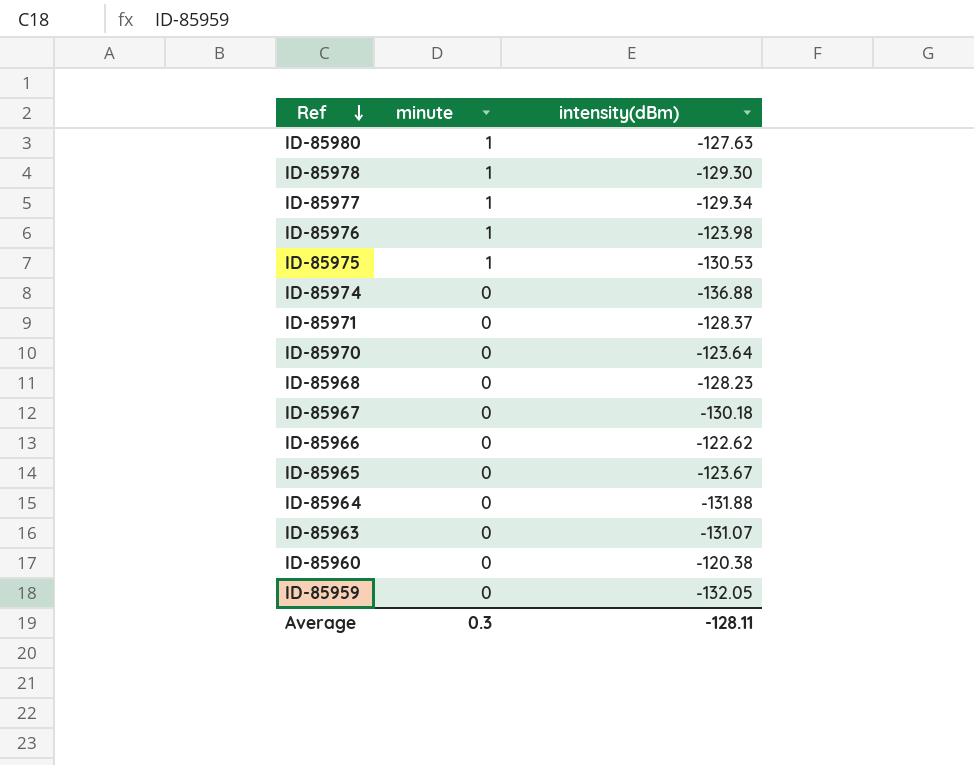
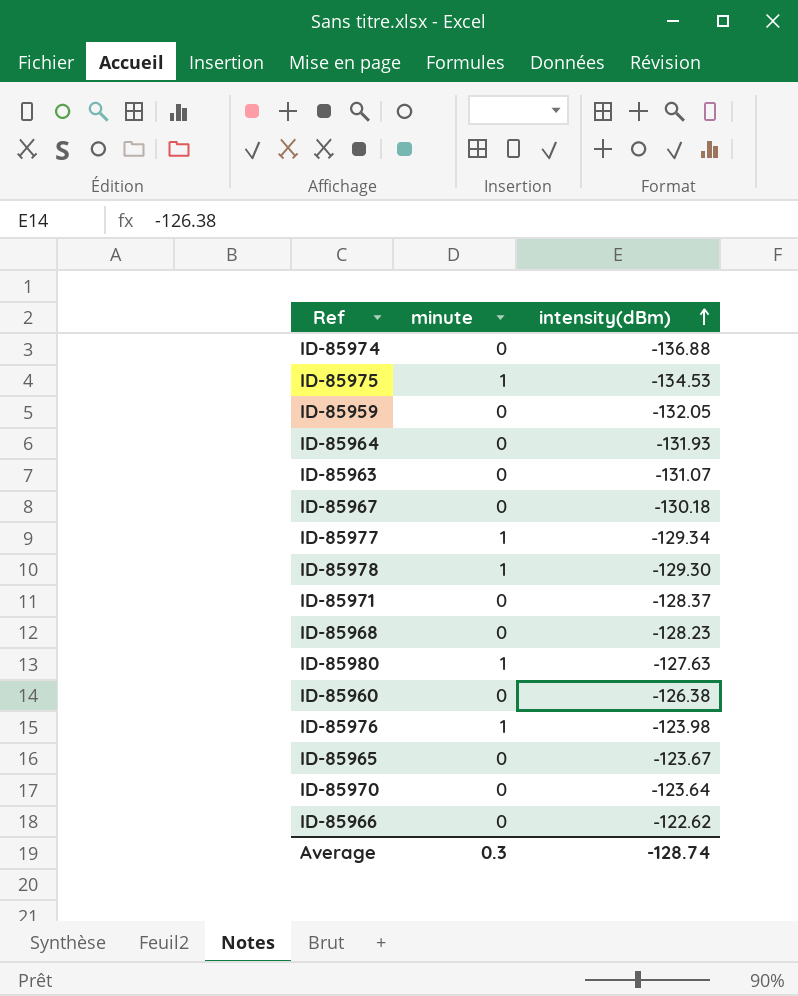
row order: Ref descending -> intensity(dBm) ascending
ID-85975 | intensity(dBm): -130.53 -> -134.53
ID-85964 | intensity(dBm): -131.88 -> -131.93
ID-85960 | intensity(dBm): -120.38 -> -126.38
Average | intensity(dBm): -128.11 -> -128.74

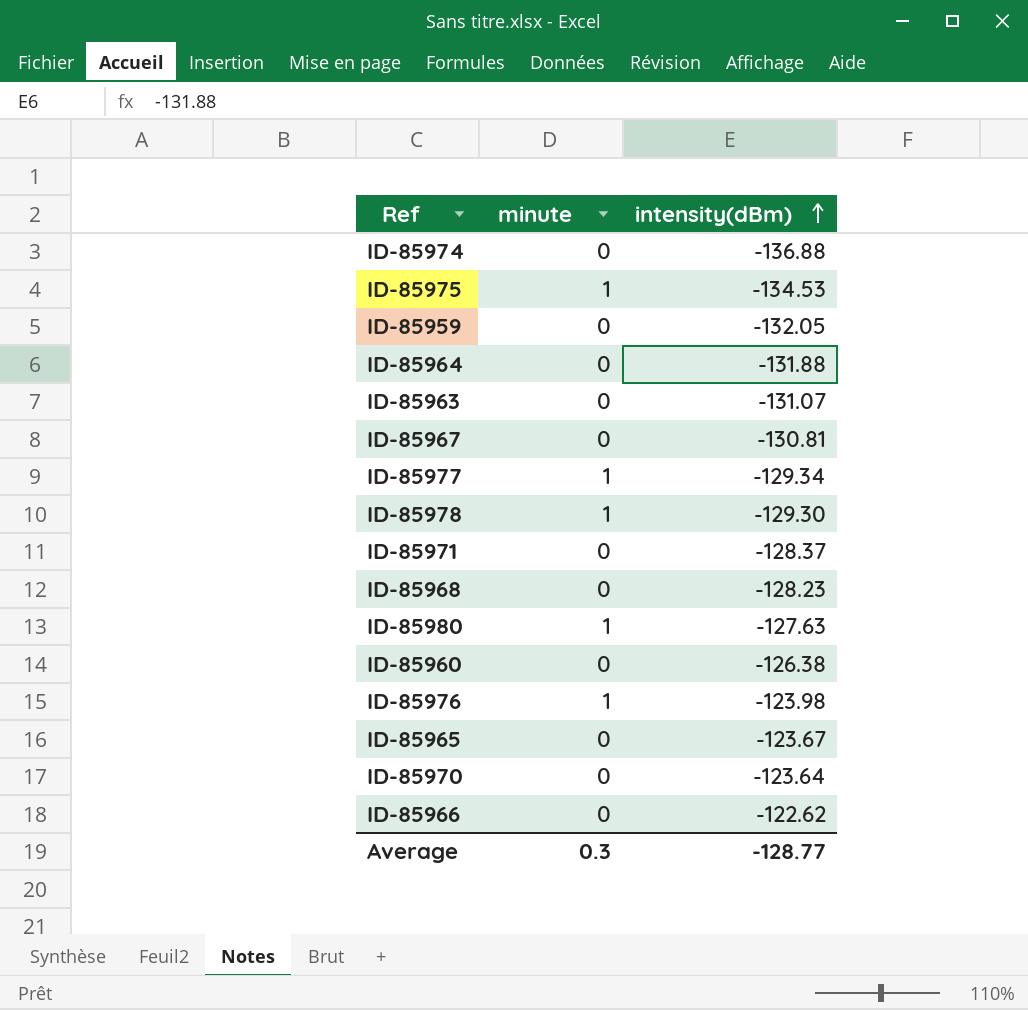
ID-85964 | intensity(dBm): -131.93 -> -131.88
ID-85967 | intensity(dBm): -130.18 -> -130.81
Average | intensity(dBm): -128.74 -> -128.77

